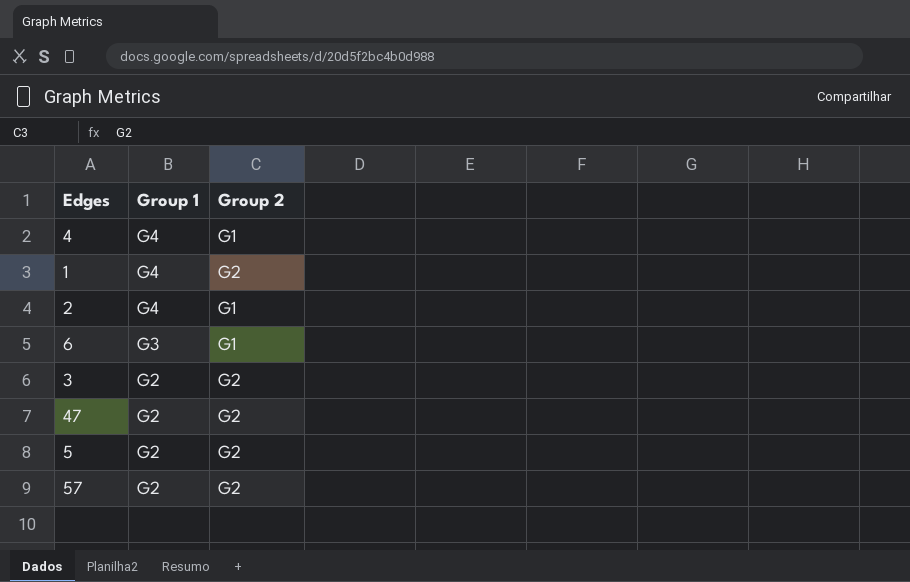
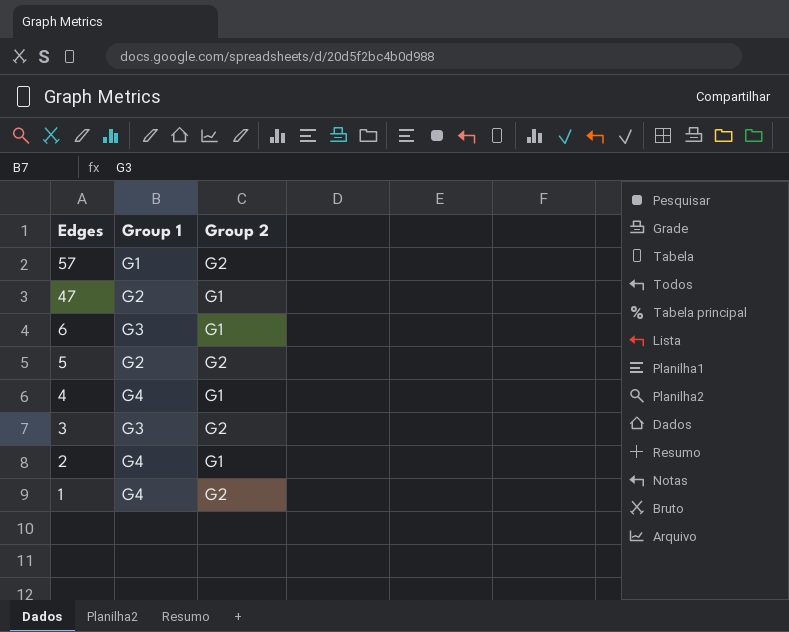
row order: Group 1 descending -> Edges descending
57 | Group 1: G2 -> G1
47 | Group 2: G2 -> G1
3 | Group 1: G2 -> G3

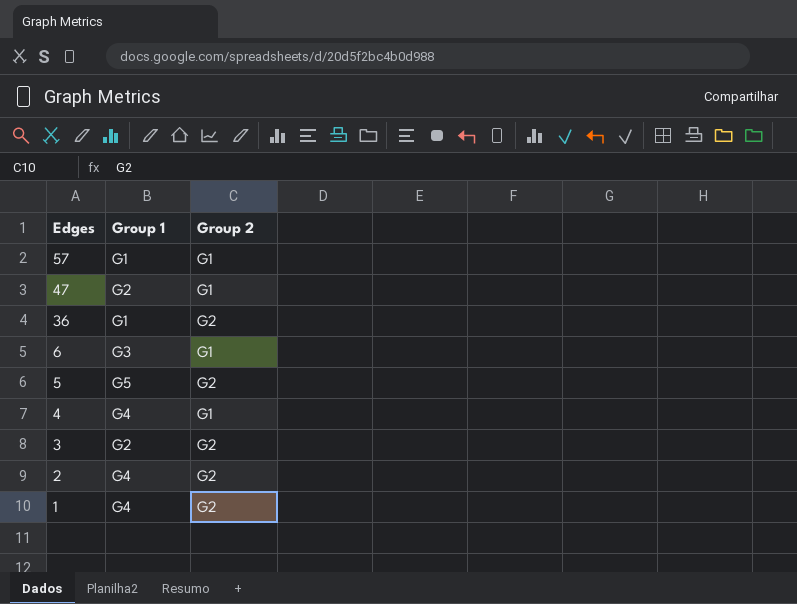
57 | Group 2: G2 -> G1
row 36: none -> G1 | G2
5 | Group 1: G2 -> G5
3 | Group 1: G3 -> G2
2 | Group 2: G1 -> G2

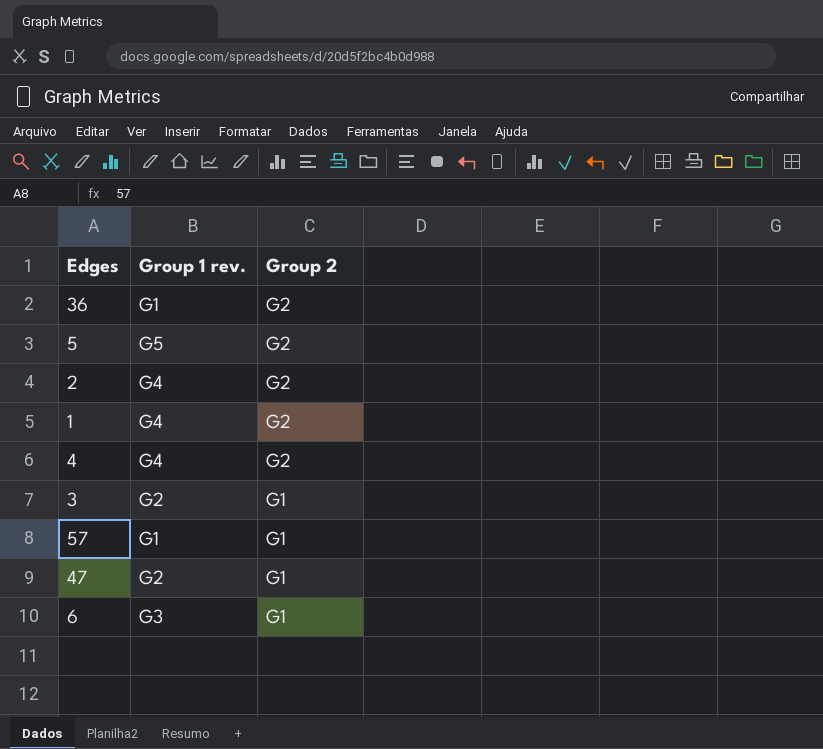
row order: Edges descending -> Group 2 descending
column name: Group 1 -> Group 1 rev.
4 | Group 2: G1 -> G2
3 | Group 2: G2 -> G1

